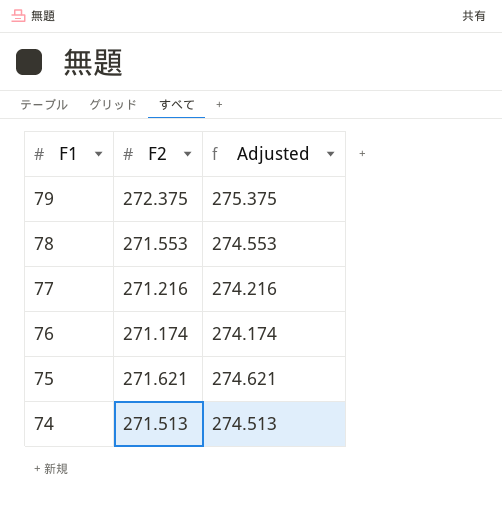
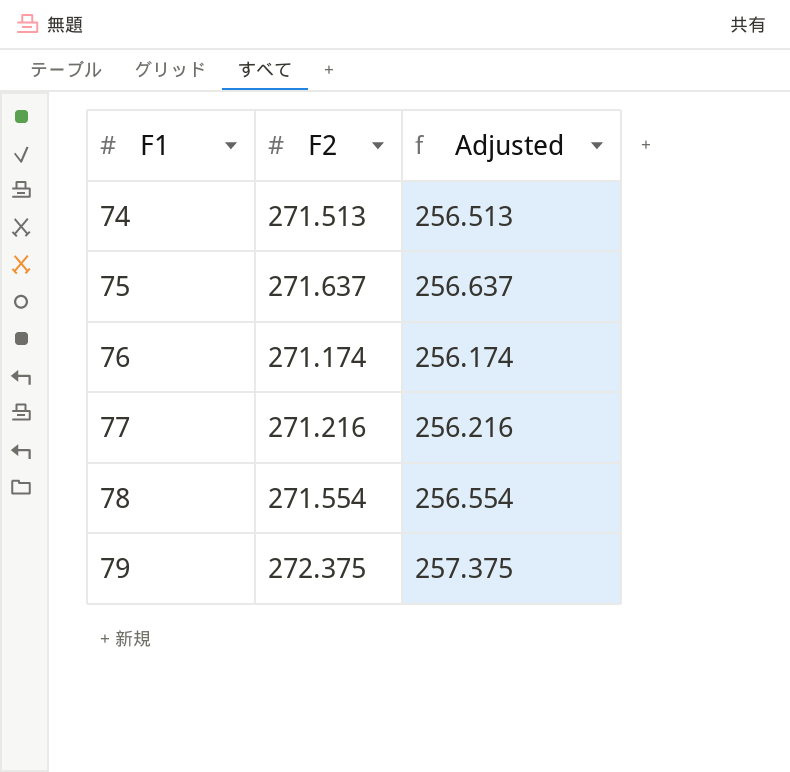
row order: F1 descending -> F1 ascending
column Adjusted | formula: [F2] + 3 -> [F2] - 15
75 | F2: 271.621 -> 271.637
78 | F2: 271.553 -> 271.554

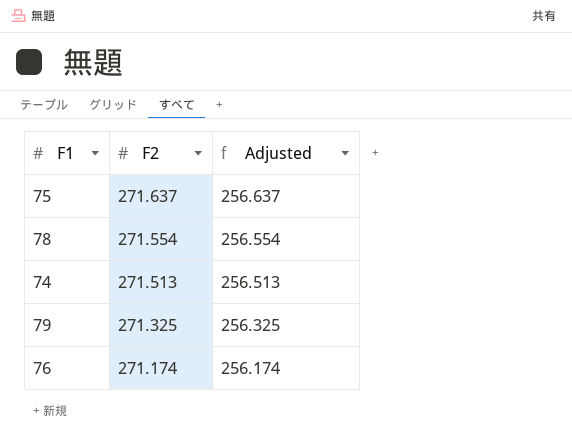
row order: F1 ascending -> F2 descending
row 77: 271.216 | 256.216 -> none
79 | F2: 272.375 -> 271.325
79 | Adjusted: 257.375 -> 256.325

